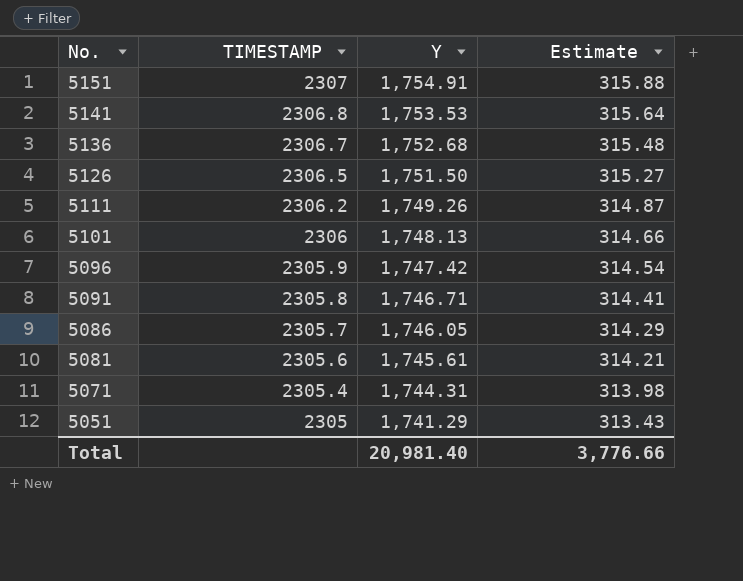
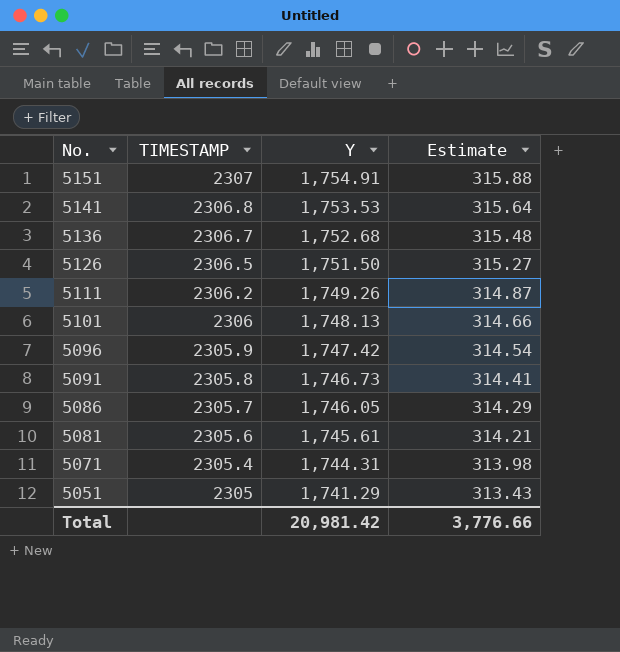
5091 | Y: 1,746.71 -> 1,746.73
Total | Y: 20,981.40 -> 20,981.42

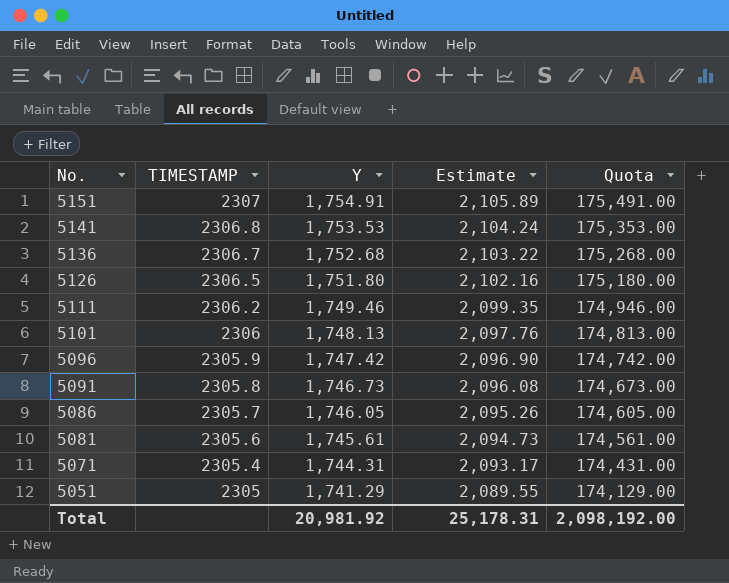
column Estimate | formula: [Y] * 0.18 -> [Y] * 1.2
column Quota | formula: none -> [Y] * 100
5126 | Y: 1,751.50 -> 1,751.80
5111 | Y: 1,749.26 -> 1,749.46
Total | Y: 20,981.42 -> 20,981.92
Total | Estimate: 3,776.66 -> 25,178.31

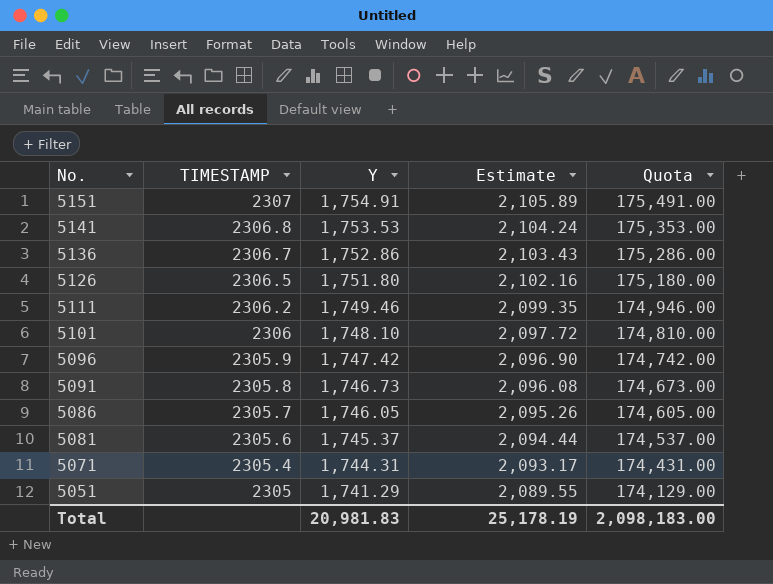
5136 | Y: 1,752.68 -> 1,752.86
5136 | Estimate: 2,103.22 -> 2,103.43
5136 | Quota: 175,268.00 -> 175,286.00
5101 | Y: 1,748.13 -> 1,748.10
5101 | Estimate: 2,097.76 -> 2,097.72
5101 | Quota: 174,813.00 -> 174,810.00
5081 | Y: 1,745.61 -> 1,745.37
5081 | Estimate: 2,094.73 -> 2,094.44
5081 | Quota: 174,561.00 -> 174,537.00
Total | Y: 20,981.92 -> 20,981.83
Total | Estimate: 25,178.31 -> 25,178.19
Total | Quota: 2,098,192.00 -> 2,098,183.00

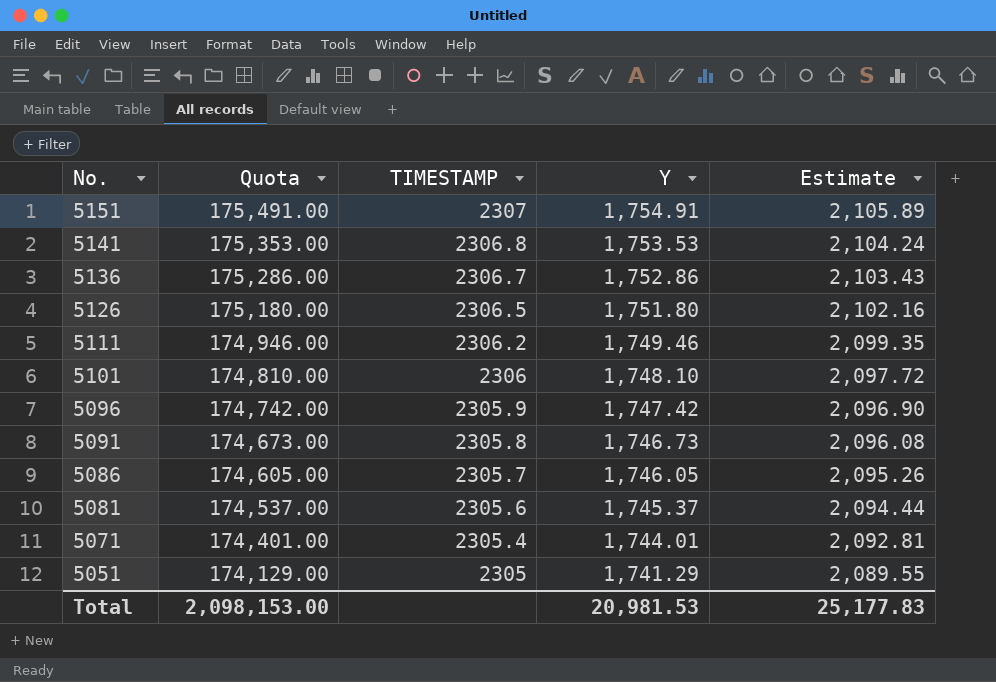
column Quota | position: 5 -> 2
5071 | Quota: 174,431.00 -> 174,401.00
5071 | Y: 1,744.31 -> 1,744.01
5071 | Estimate: 2,093.17 -> 2,092.81
Total | Quota: 2,098,183.00 -> 2,098,153.00
Total | Y: 20,981.83 -> 20,981.53
Total | Estimate: 25,178.19 -> 25,177.83

